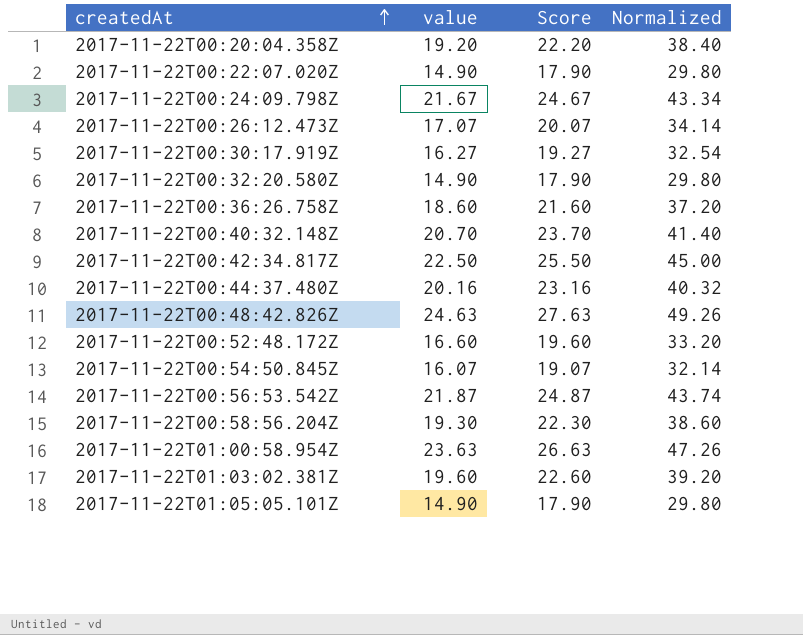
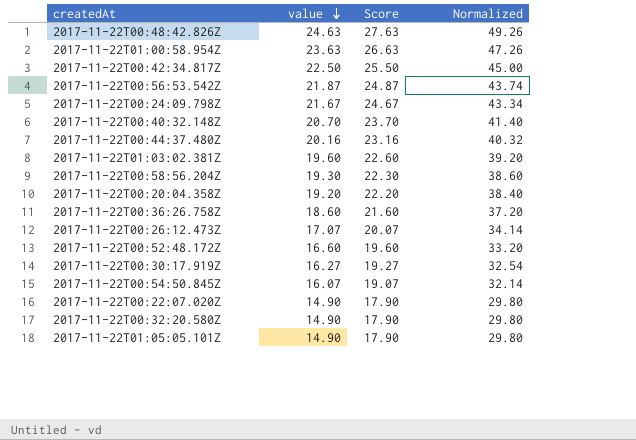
row order: createdAt ascending -> value descending

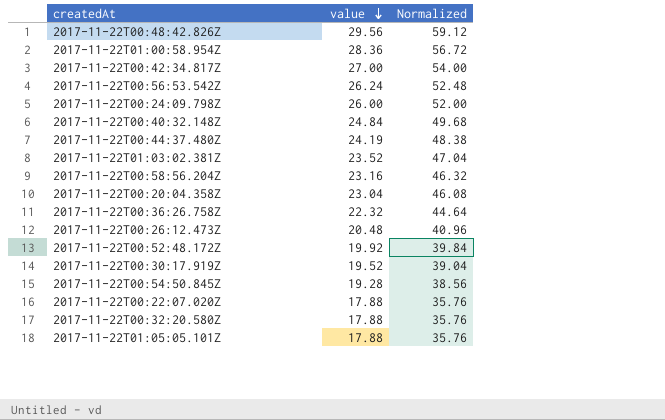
column Score | formula: [value] + 3 -> none
2017-11-22T00:48:42.826Z | value: 24.63 -> 29.56
2017-11-22T00:48:42.826Z | Normalized: 49.26 -> 59.12
2017-11-22T01:00:58.954Z | value: 23.63 -> 28.36
2017-11-22T01:00:58.954Z | Normalized: 47.26 -> 56.72
2017-11-22T00:42:34.817Z | value: 22.50 -> 27.00
2017-11-22T00:42:34.817Z | Normalized: 45.00 -> 54.00
2017-11-22T00:56:53.542Z | value: 21.87 -> 26.24
2017-11-22T00:56:53.542Z | Normalized: 43.74 -> 52.48
2017-11-22T00:24:09.798Z | value: 21.67 -> 26.00
2017-11-22T00:24:09.798Z | Normalized: 43.34 -> 52.00
2017-11-22T00:40:32.148Z | value: 20.70 -> 24.84
2017-11-22T00:40:32.148Z | Normalized: 41.40 -> 49.68
2017-11-22T00:44:37.480Z | value: 20.16 -> 24.19
2017-11-22T00:44:37.480Z | Normalized: 40.32 -> 48.38
2017-11-22T01:03:02.381Z | value: 19.60 -> 23.52
2017-11-22T01:03:02.381Z | Normalized: 39.20 -> 47.04
2017-11-22T00:58:56.204Z | value: 19.30 -> 23.16
2017-11-22T00:58:56.204Z | Normalized: 38.60 -> 46.32
2017-11-22T00:20:04.358Z | value: 19.20 -> 23.04
2017-11-22T00:20:04.358Z | Normalized: 38.40 -> 46.08
2017-11-22T00:36:26.758Z | value: 18.60 -> 22.32
2017-11-22T00:36:26.758Z | Normalized: 37.20 -> 44.64
2017-11-22T00:26:12.473Z | value: 17.07 -> 20.48
2017-11-22T00:26:12.473Z | Normalized: 34.14 -> 40.96
2017-11-22T00:52:48.172Z | value: 16.60 -> 19.92
2017-11-22T00:52:48.172Z | Normalized: 33.20 -> 39.84
2017-11-22T00:30:17.919Z | value: 16.27 -> 19.52
2017-11-22T00:30:17.919Z | Normalized: 32.54 -> 39.04
2017-11-22T00:54:50.845Z | value: 16.07 -> 19.28
2017-11-22T00:54:50.845Z | Normalized: 32.14 -> 38.56
2017-11-22T00:22:07.020Z | value: 14.90 -> 17.88
2017-11-22T00:22:07.020Z | Normalized: 29.80 -> 35.76
2017-11-22T00:32:20.580Z | value: 14.90 -> 17.88
2017-11-22T00:32:20.580Z | Normalized: 29.80 -> 35.76
2017-11-22T01:05:05.101Z | value: 14.90 -> 17.88
2017-11-22T01:05:05.101Z | Normalized: 29.80 -> 35.76

